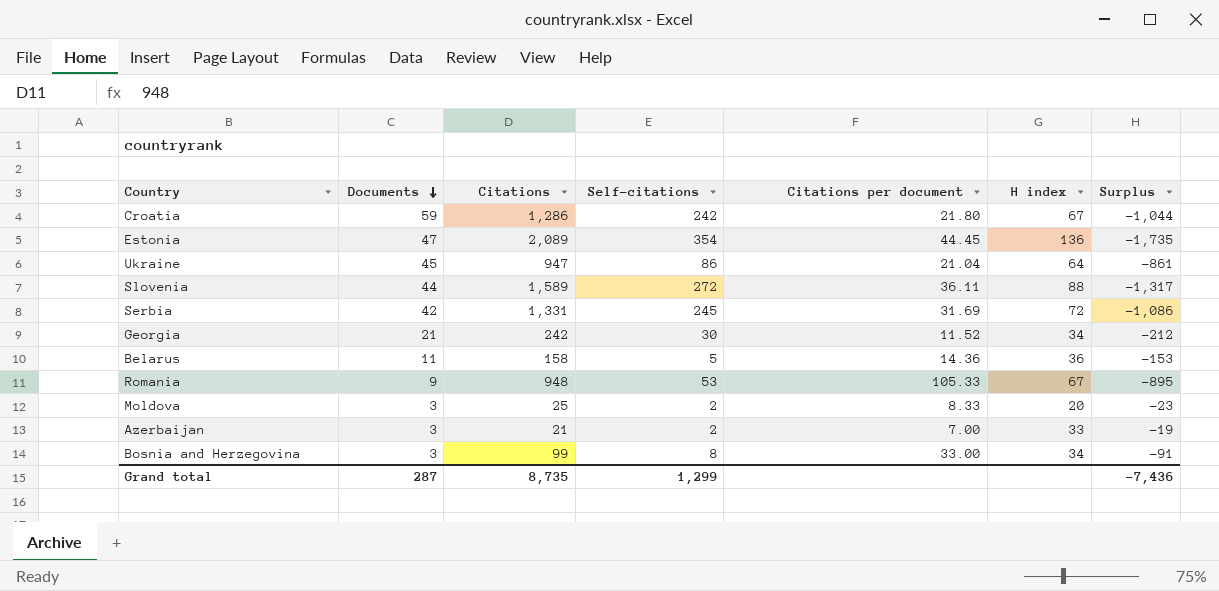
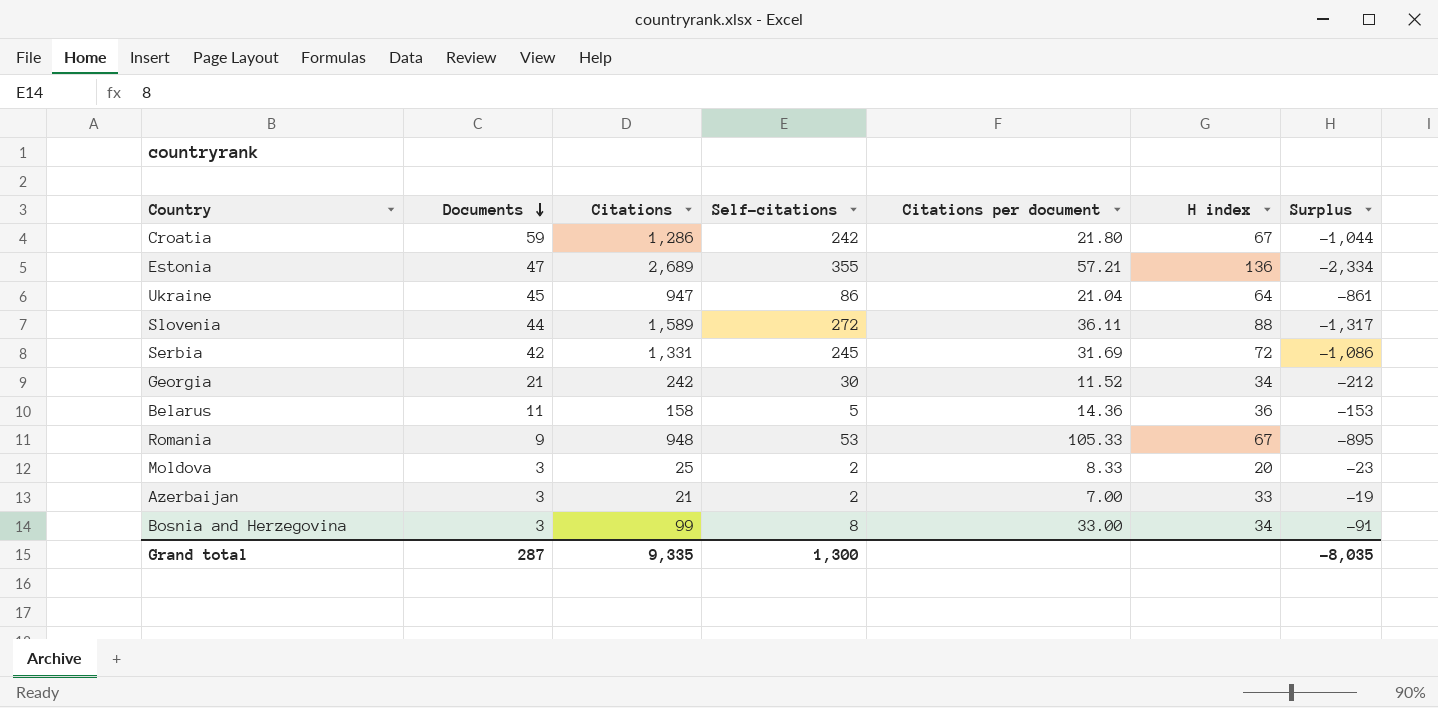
Estonia | Citations: 2,089 -> 2,689
Estonia | Self-citations: 354 -> 355
Estonia | Citations per document: 44.45 -> 57.21
Estonia | Surplus: -1,735 -> -2,334
Grand total | Citations: 8,735 -> 9,335
Grand total | Self-citations: 1,299 -> 1,300
Grand total | Surplus: -7,436 -> -8,035

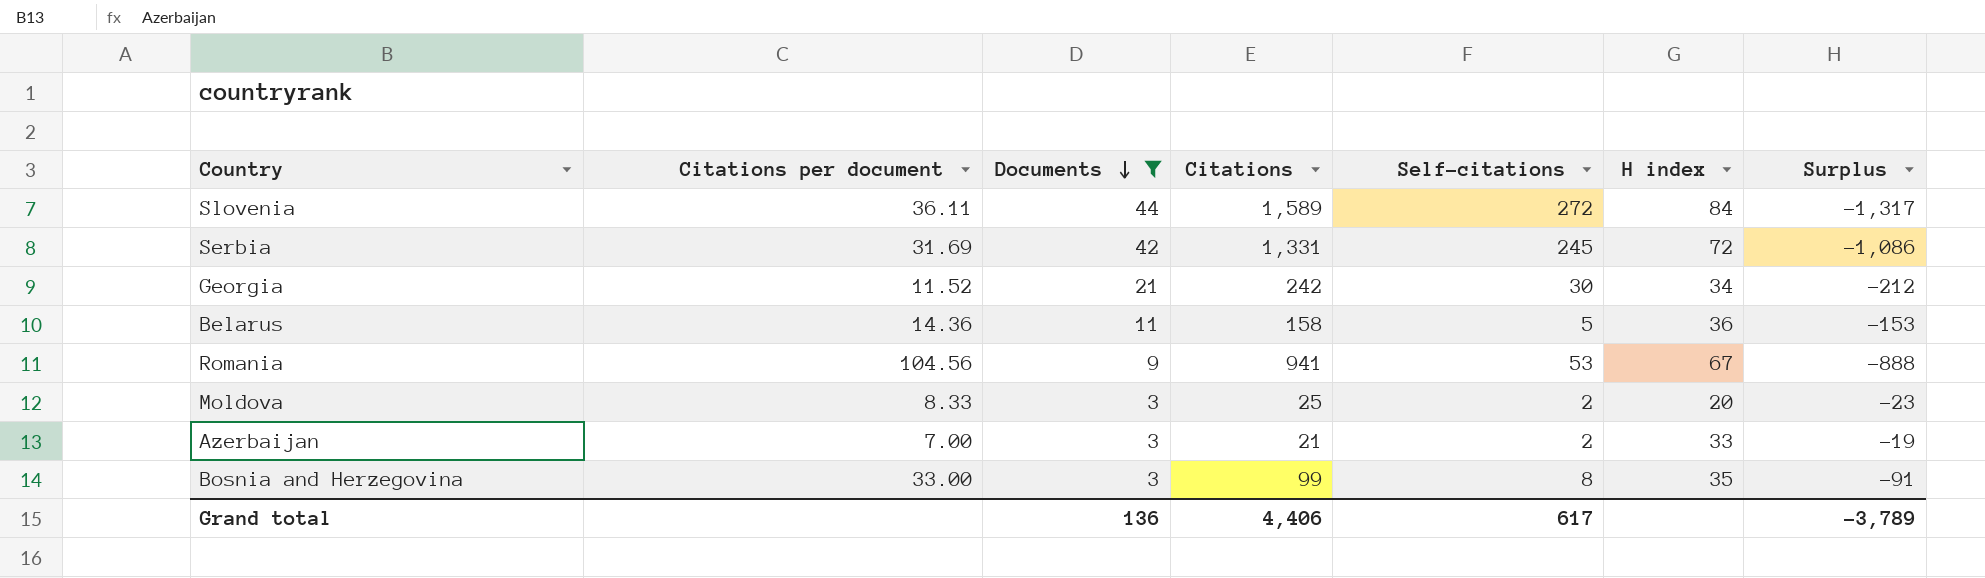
filter: none -> Documents <= 44
column Citations per document | position: 5 -> 2
Slovenia | H index: 88 -> 84
Romania | Citations per document: 105.33 -> 104.56
Romania | Citations: 948 -> 941
Romania | Surplus: -895 -> -888
Bosnia and Herzegovina | H index: 34 -> 35
Grand total | Documents: 287 -> 136
Grand total | Citations: 9,335 -> 4,406
Grand total | Self-citations: 1,300 -> 617
Grand total | Surplus: -8,035 -> -3,789

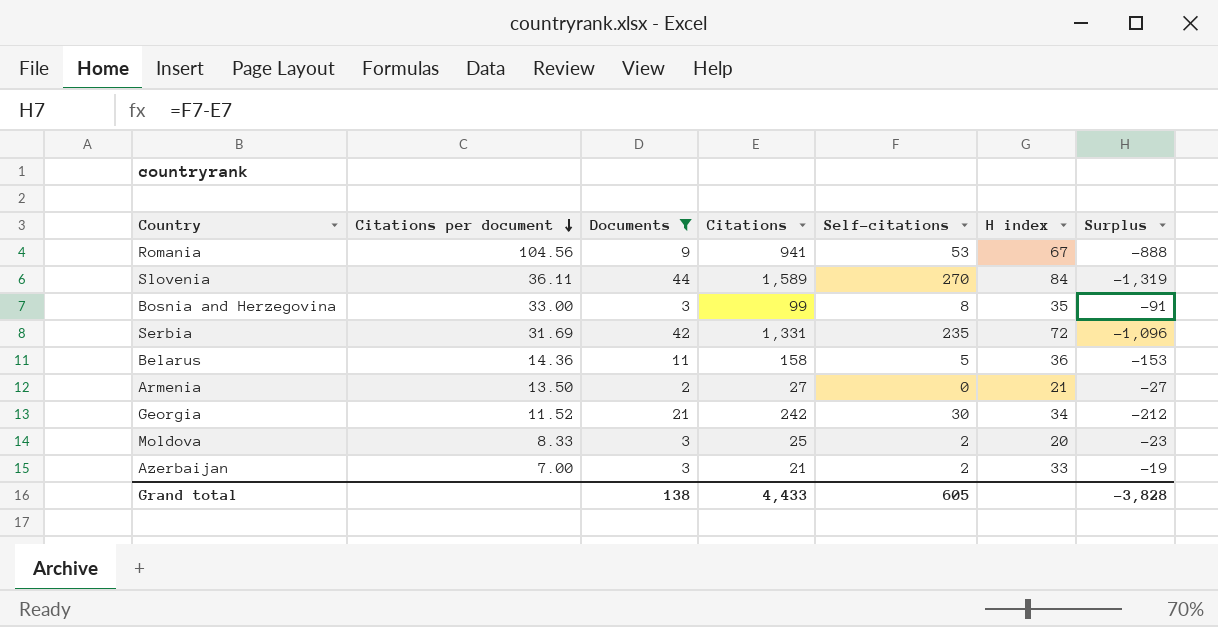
row order: Documents descending -> Citations per document descending
Slovenia | Self-citations: 272 -> 270
Slovenia | Surplus: -1,317 -> -1,319
Serbia | Self-citations: 245 -> 235
Serbia | Surplus: -1,086 -> -1,096
row Armenia: none -> 13.50 | 2 | 27 | 0 | 21 | -27
Grand total | Documents: 136 -> 138
Grand total | Citations: 4,406 -> 4,433
Grand total | Self-citations: 617 -> 605
Grand total | Surplus: -3,789 -> -3,828

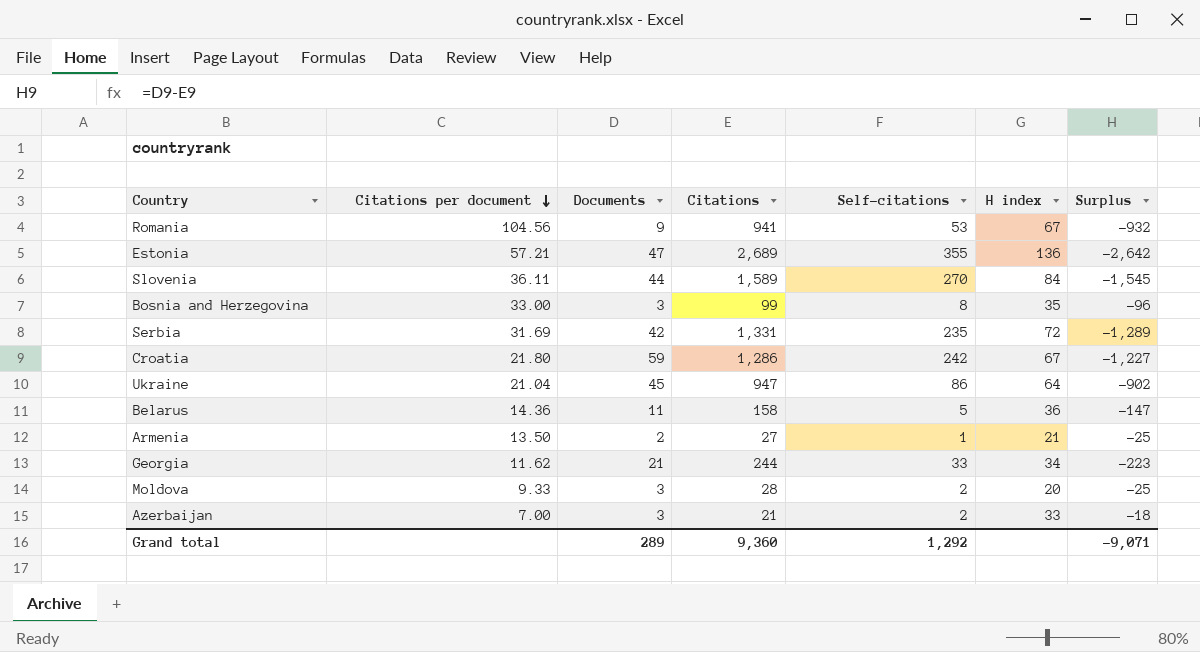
filter: Documents <= 44 -> none
column Surplus | formula: [Self-citations] - [Citations] -> [Documents] - [Citations]
Armenia | Self-citations: 0 -> 1
Georgia | Citations per document: 11.52 -> 11.62
Georgia | Citations: 242 -> 244
Georgia | Self-citations: 30 -> 33
Moldova | Citations per document: 8.33 -> 9.33
Moldova | Citations: 25 -> 28
Grand total | Documents: 138 -> 289
Grand total | Citations: 4,433 -> 9,360
Grand total | Self-citations: 605 -> 1,292
Grand total | Surplus: -3,828 -> -9,071

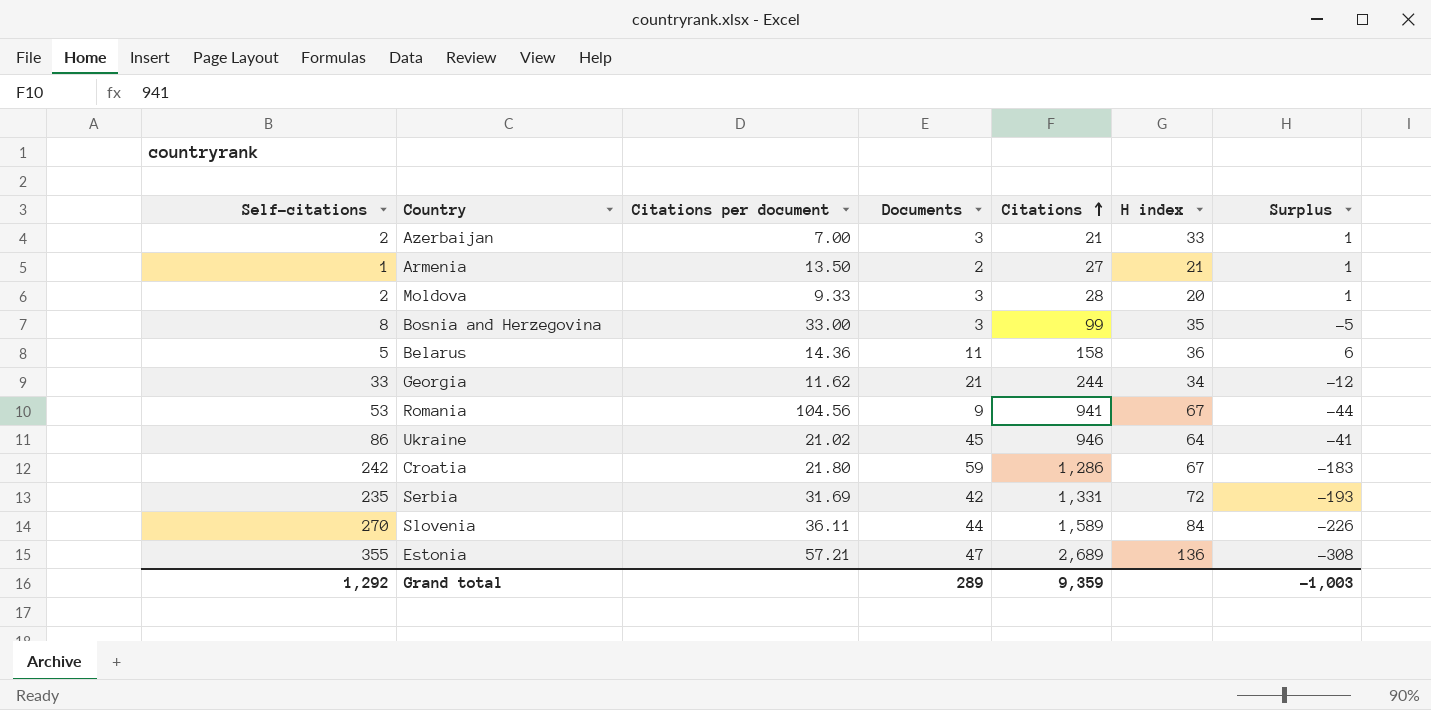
row order: Citations per document descending -> Citations ascending
column Self-citations | position: 5 -> 1
column Surplus | formula: [Documents] - [Citations] -> [Documents] - [Self-citations]
Ukraine | Citations per document: 21.04 -> 21.02
Ukraine | Citations: 947 -> 946
Grand total | Citations: 9,360 -> 9,359
Grand total | Surplus: -9,071 -> -1,003

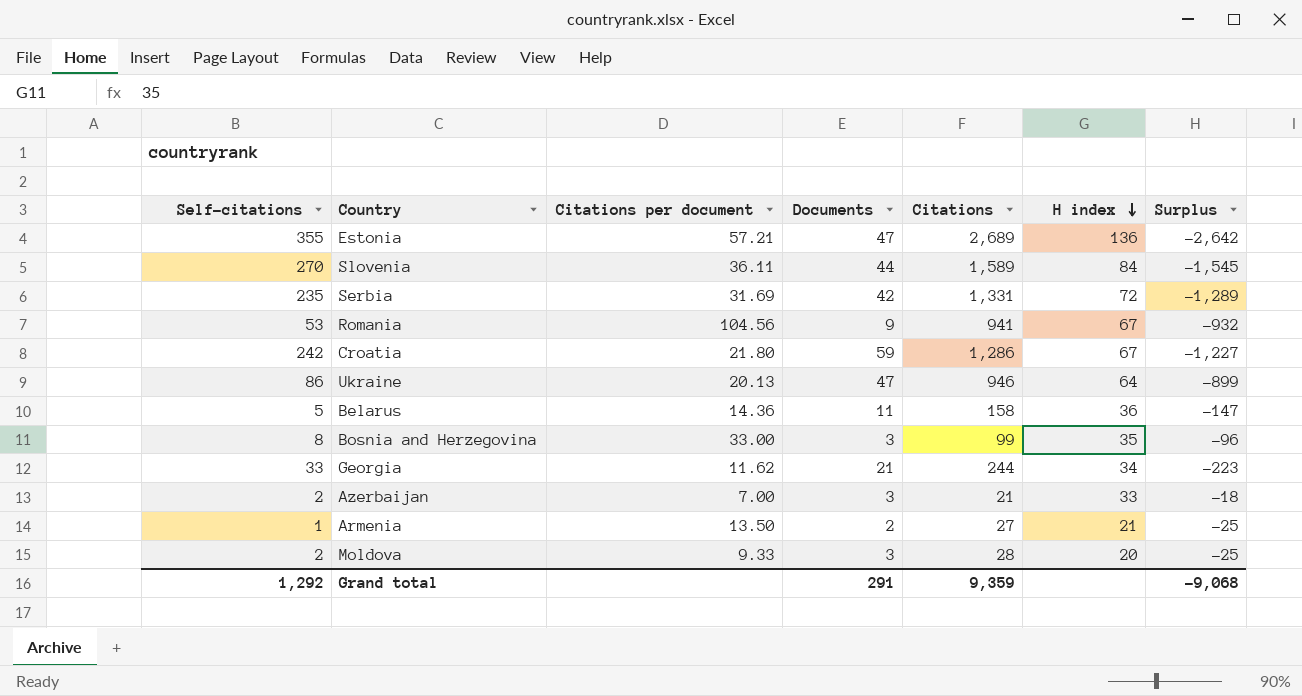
row order: Citations ascending -> H index descending
column Surplus | formula: [Documents] - [Self-citations] -> [Documents] - [Citations]
Ukraine | Citations per document: 21.02 -> 20.13
Ukraine | Documents: 45 -> 47
Grand total | Documents: 289 -> 291
Grand total | Surplus: -1,003 -> -9,068

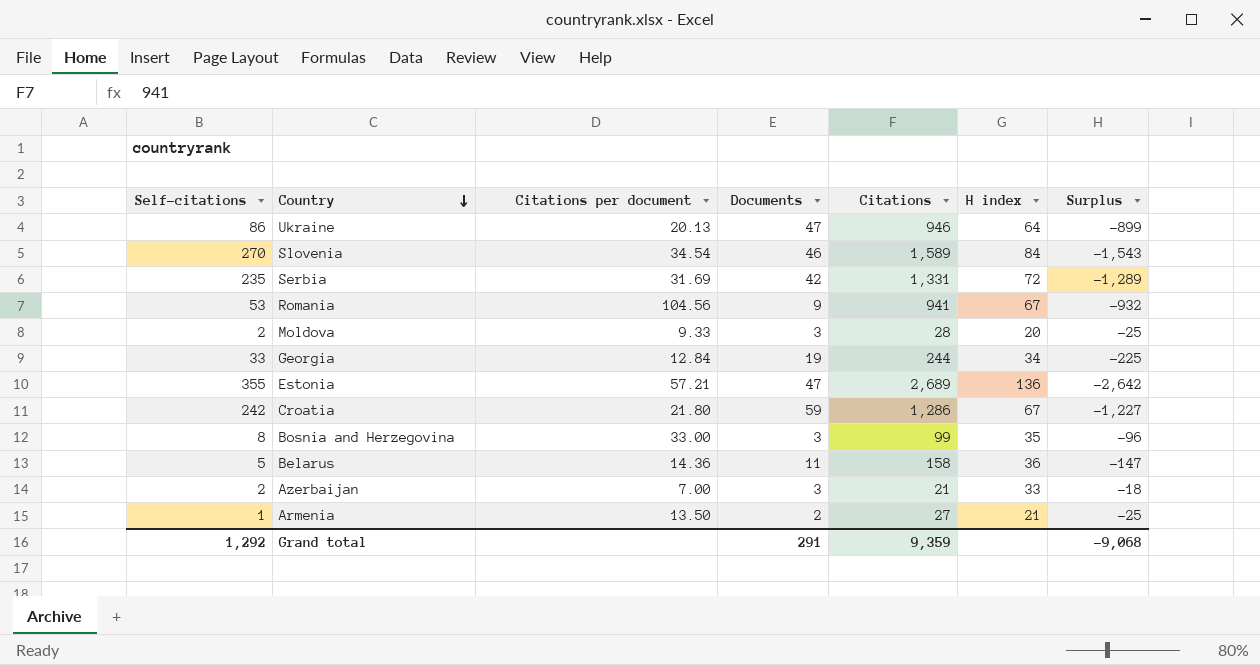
row order: H index descending -> Country descending
Slovenia | Citations per document: 36.11 -> 34.54
Slovenia | Documents: 44 -> 46
Slovenia | Surplus: -1,545 -> -1,543
Georgia | Citations per document: 11.62 -> 12.84
Georgia | Documents: 21 -> 19
Georgia | Surplus: -223 -> -225

